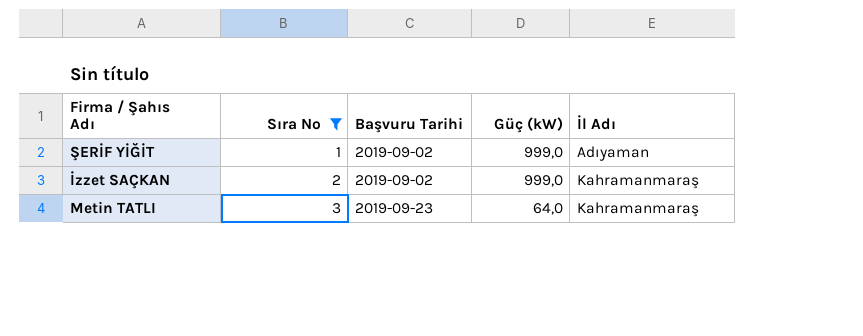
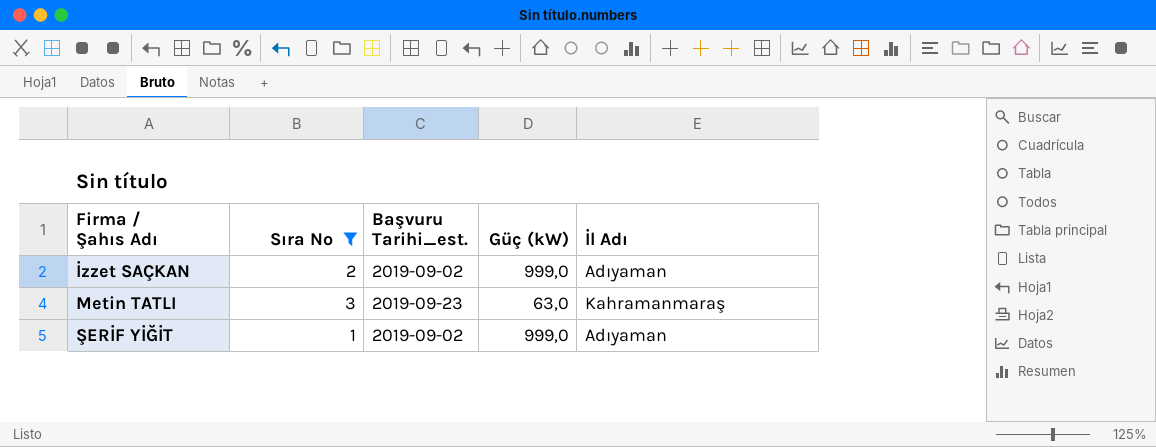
row order: Sıra No ascending -> Firma / Şahıs Adı ascending
column name: Başvuru Tarihi -> Başvuru Tarihi_est.
İzzet SAÇKAN | İl Adı: Kahramanmaraş -> Adıyaman
Metin TATLI | Güç (kW): 64,0 -> 63,0

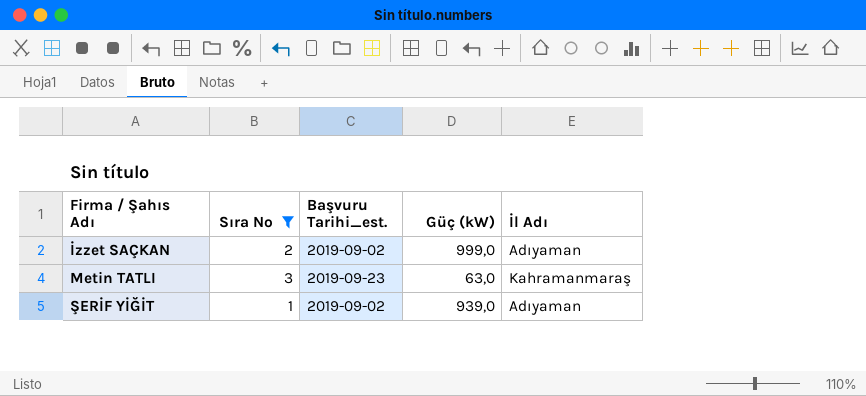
ŞERİF YİĞİT | Güç (kW): 999,0 -> 939,0

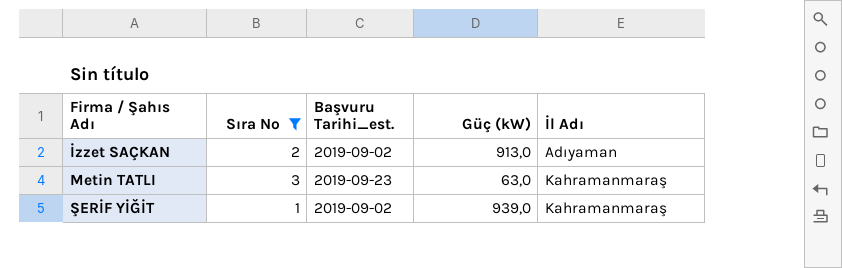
İzzet SAÇKAN | Güç (kW): 999,0 -> 913,0
ŞERİF YİĞİT | İl Adı: Adıyaman -> Kahramanmaraş

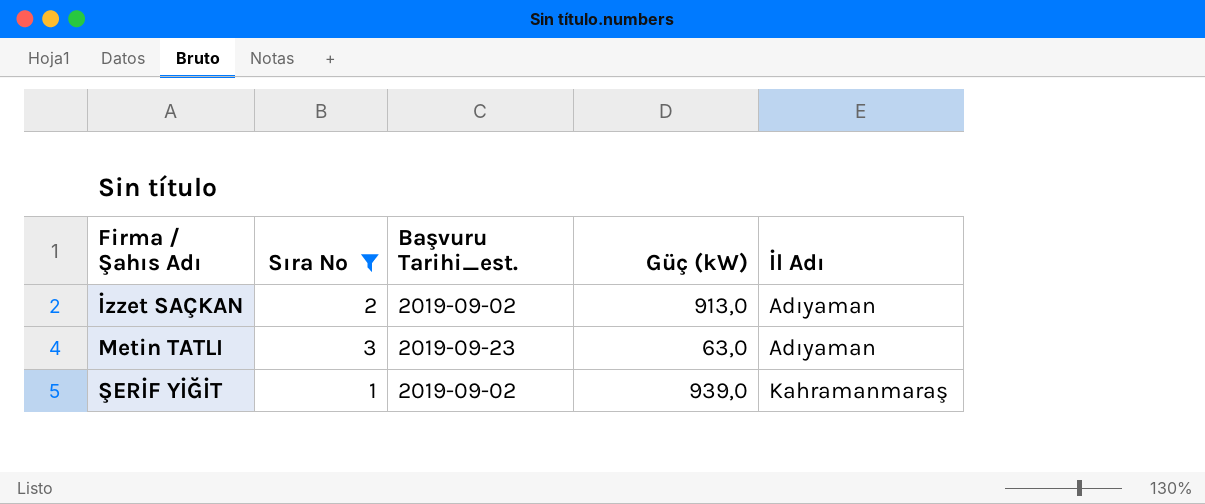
Metin TATLI | İl Adı: Kahramanmaraş -> Adıyaman

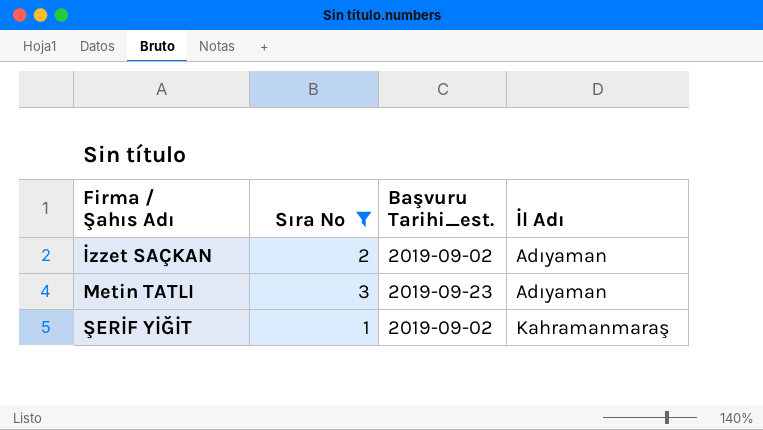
column Güç (kW) | position: 4 -> none

